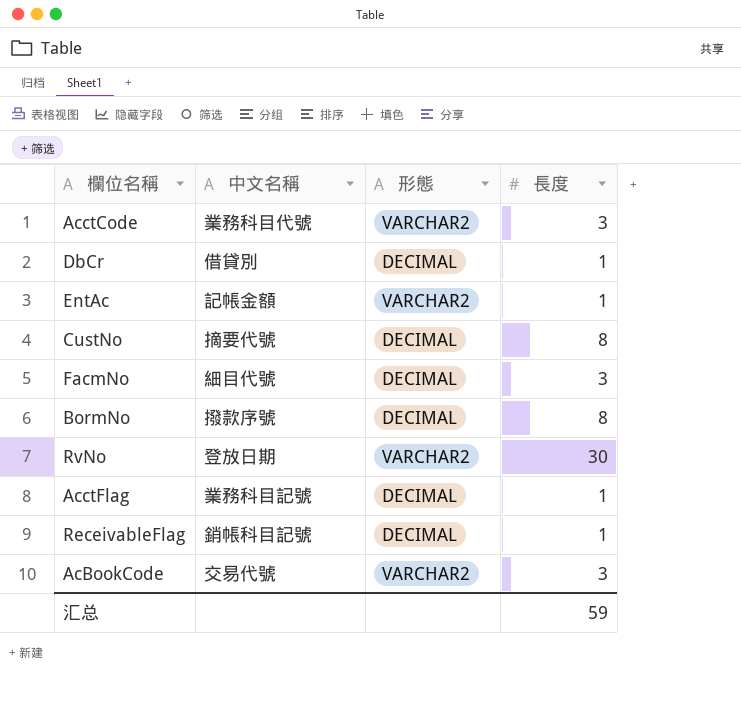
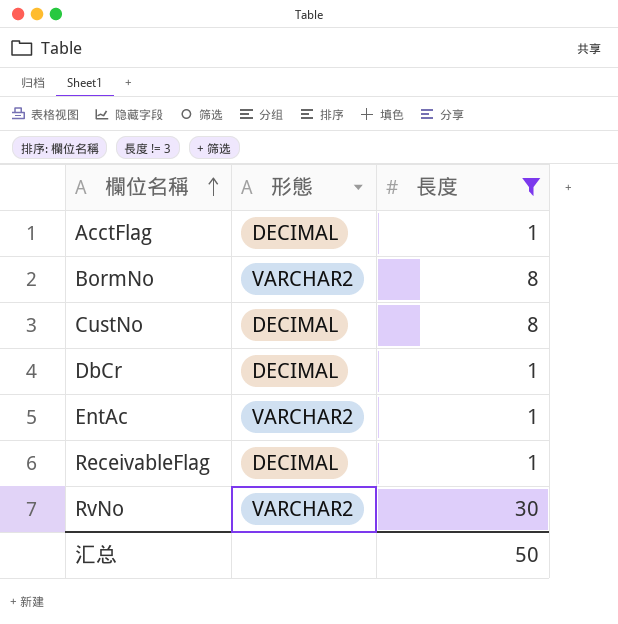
filter: none -> 長度 != 3
row order: none -> 欄位名稱 ascending
column 中文名稱 | position: 2 -> none
BormNo | 形態: DECIMAL -> VARCHAR2
汇总 | 長度: 59 -> 50

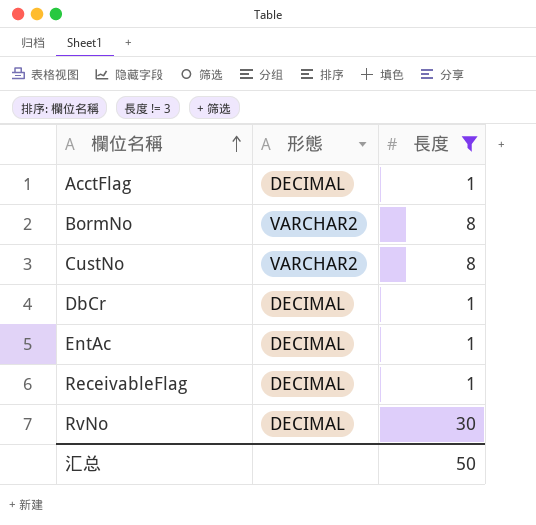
CustNo | 形態: DECIMAL -> VARCHAR2
EntAc | 形態: VARCHAR2 -> DECIMAL
RvNo | 形態: VARCHAR2 -> DECIMAL

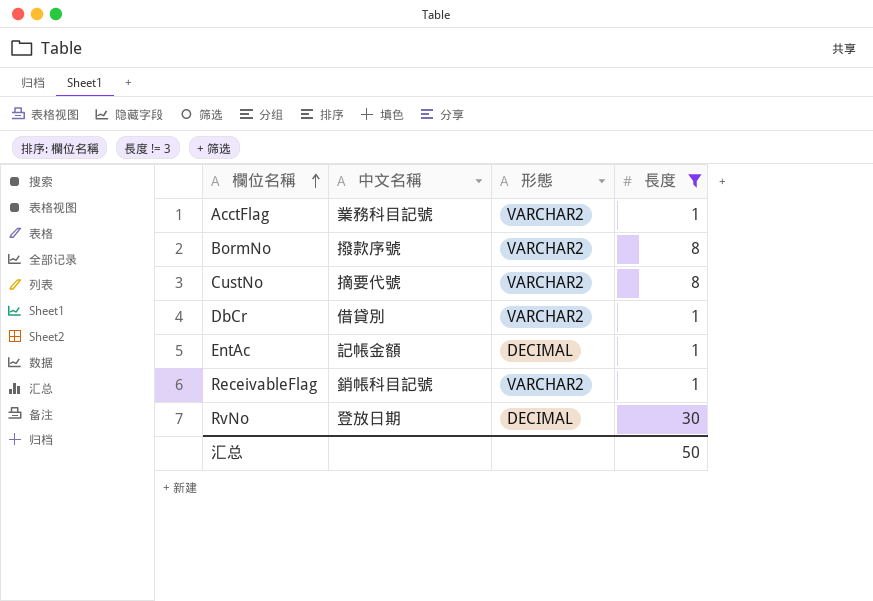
column 中文名稱 | position: none -> 2
AcctFlag | 形態: DECIMAL -> VARCHAR2
DbCr | 形態: DECIMAL -> VARCHAR2
ReceivableFlag | 形態: DECIMAL -> VARCHAR2

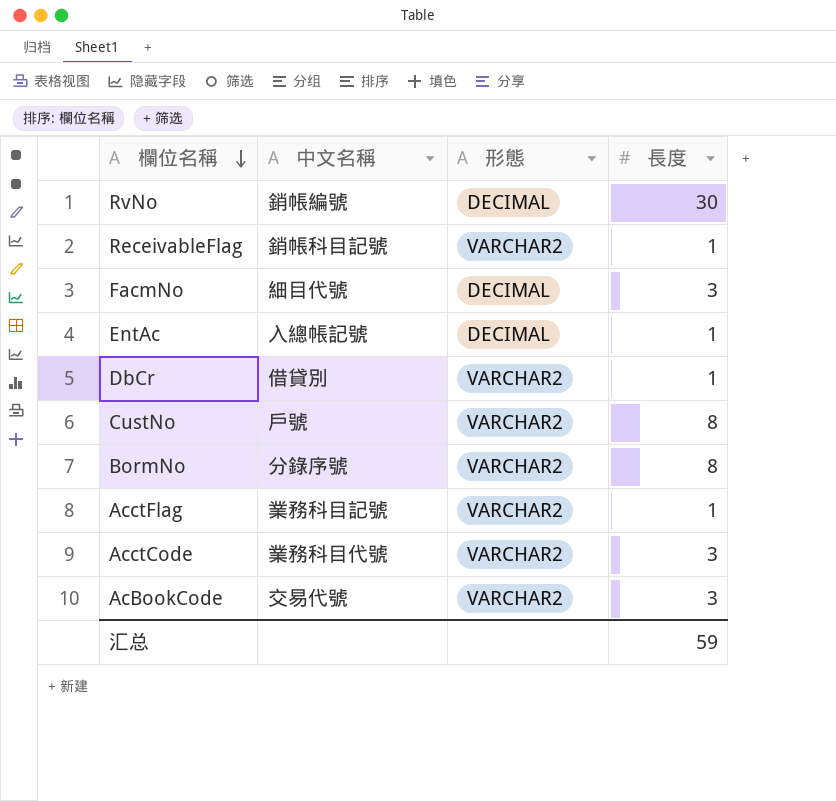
filter: 長度 != 3 -> none
row order: 欄位名稱 ascending -> 欄位名稱 descending
RvNo | 中文名稱: 登放日期 -> 銷帳編號
EntAc | 中文名稱: 記帳金額 -> 入總帳記號
CustNo | 中文名稱: 摘要代號 -> 戶號
BormNo | 中文名稱: 撥款序號 -> 分錄序號
汇总 | 長度: 50 -> 59

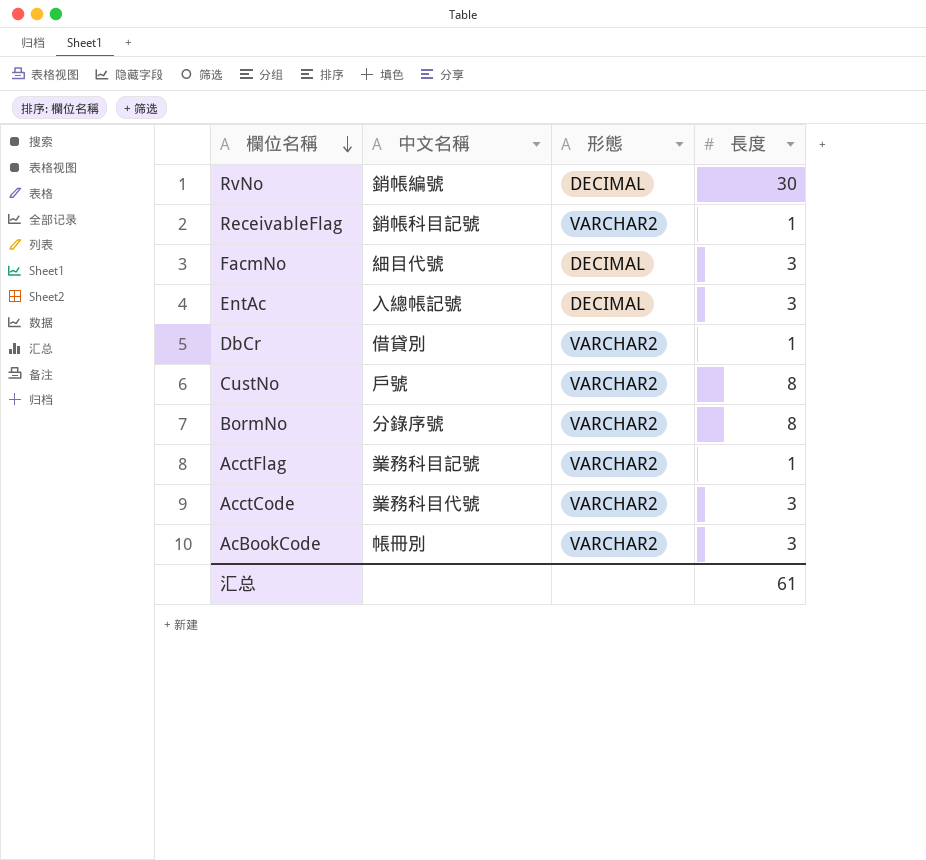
EntAc | 長度: 1 -> 3
AcBookCode | 中文名稱: 交易代號 -> 帳冊別
汇总 | 長度: 59 -> 61

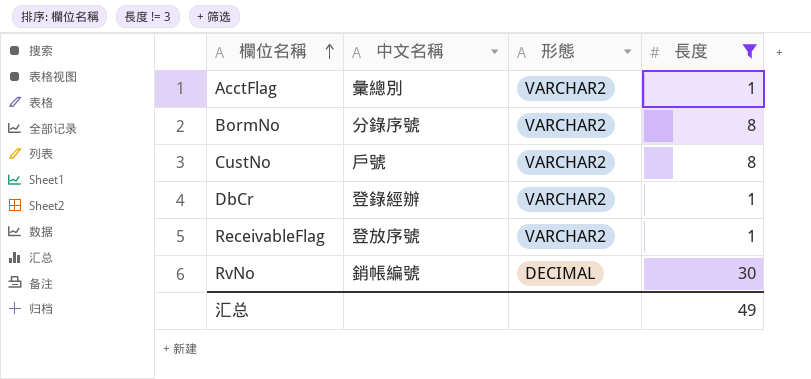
filter: none -> 長度 != 3
row order: 欄位名稱 descending -> 欄位名稱 ascending
AcctFlag | 中文名稱: 業務科目記號 -> 彙總別
DbCr | 中文名稱: 借貸別 -> 登錄經辦
ReceivableFlag | 中文名稱: 銷帳科目記號 -> 登放序號
汇总 | 長度: 61 -> 49

